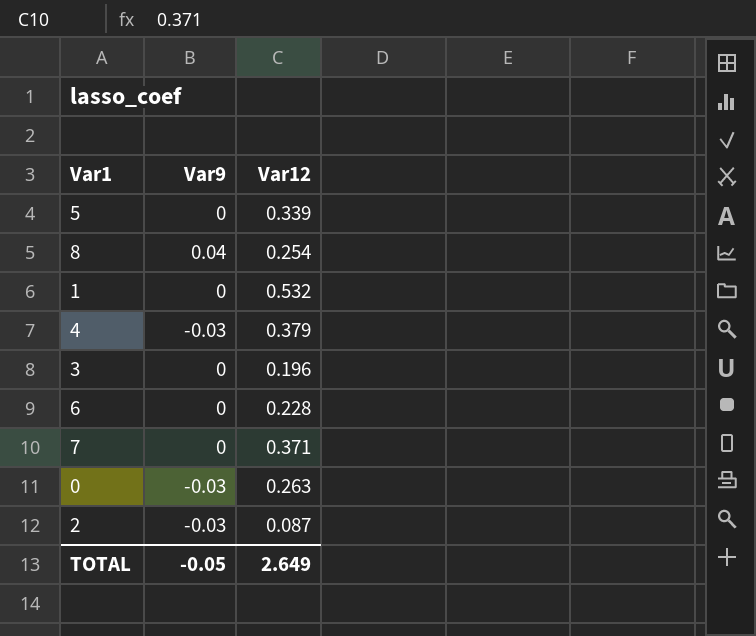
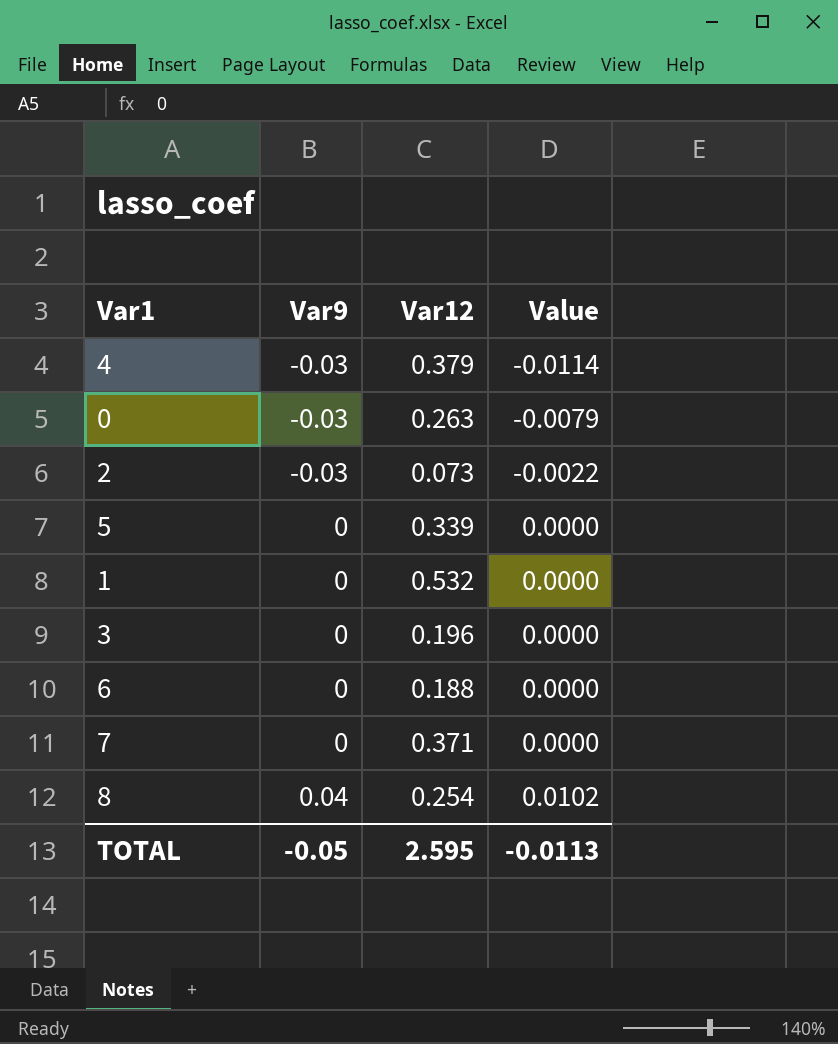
row order: none -> Var9 ascending
column Value | formula: none -> [Var9] * [Var12]
2 | Var12: 0.087 -> 0.073
6 | Var12: 0.228 -> 0.188
TOTAL | Var12: 2.649 -> 2.595

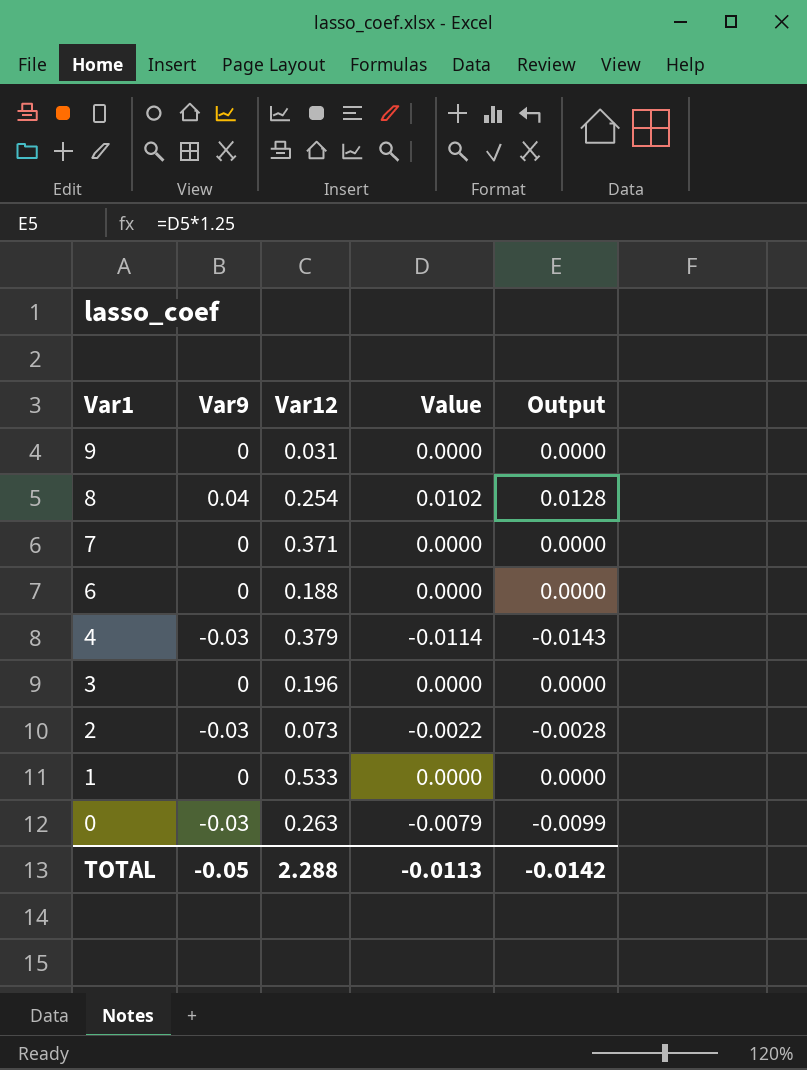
row order: Var9 ascending -> Var1 descending
column Output | formula: none -> [Value] * 1.25
row 5: 0 | 0.339 | 0.0000 -> none
row 9: none -> 0 | 0.031 | 0.0000 | 0.0000
1 | Var12: 0.532 -> 0.533
TOTAL | Var12: 2.595 -> 2.288

